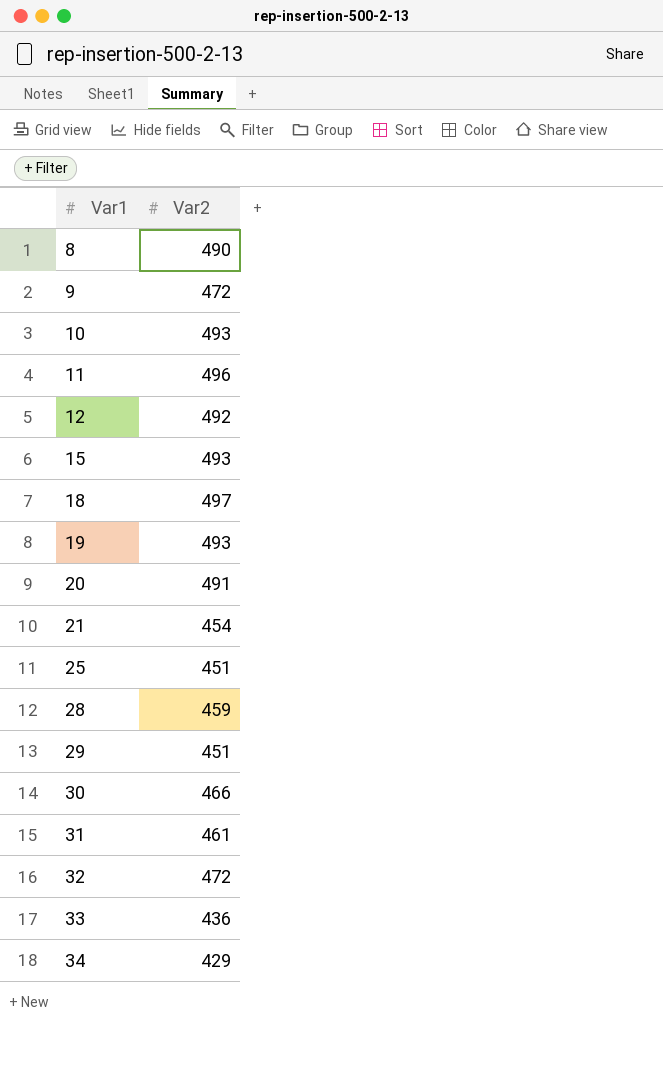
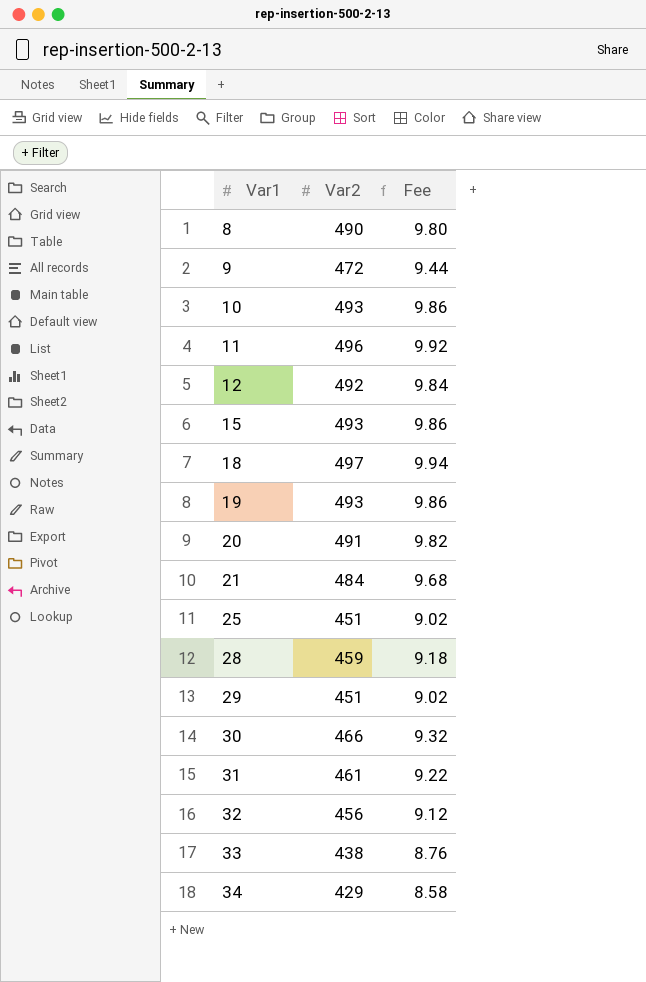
column Fee | formula: none -> [Var2] * 0.02
21 | Var2: 454 -> 484
32 | Var2: 472 -> 456
33 | Var2: 436 -> 438

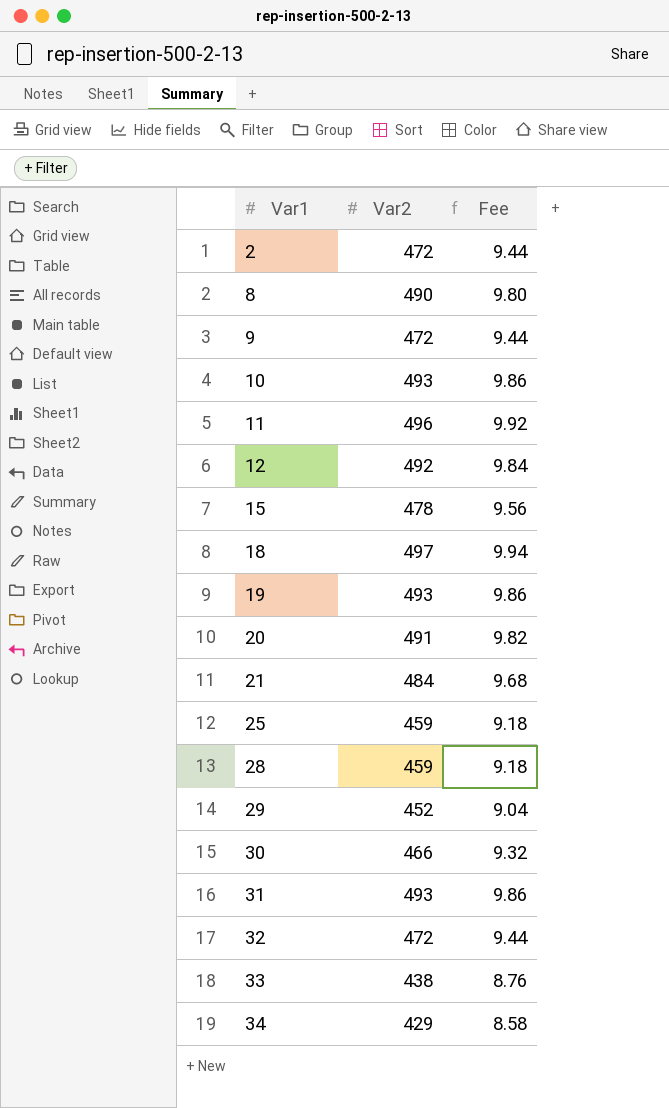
row 2: none -> 472 | 9.44
15 | Var2: 493 -> 478
15 | Fee: 9.86 -> 9.56
25 | Var2: 451 -> 459
25 | Fee: 9.02 -> 9.18
29 | Var2: 451 -> 452
29 | Fee: 9.02 -> 9.04
31 | Var2: 461 -> 493
31 | Fee: 9.22 -> 9.86
32 | Var2: 456 -> 472
32 | Fee: 9.12 -> 9.44

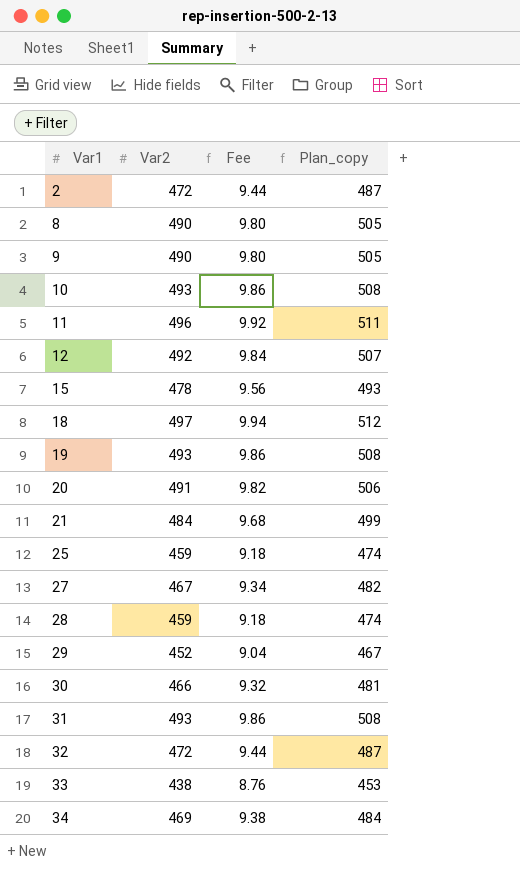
column Plan_copy | formula: none -> [Var2] + 15
9 | Var2: 472 -> 490
9 | Fee: 9.44 -> 9.80
row 27: none -> 467 | 9.34 | 482
34 | Var2: 429 -> 469
34 | Fee: 8.58 -> 9.38

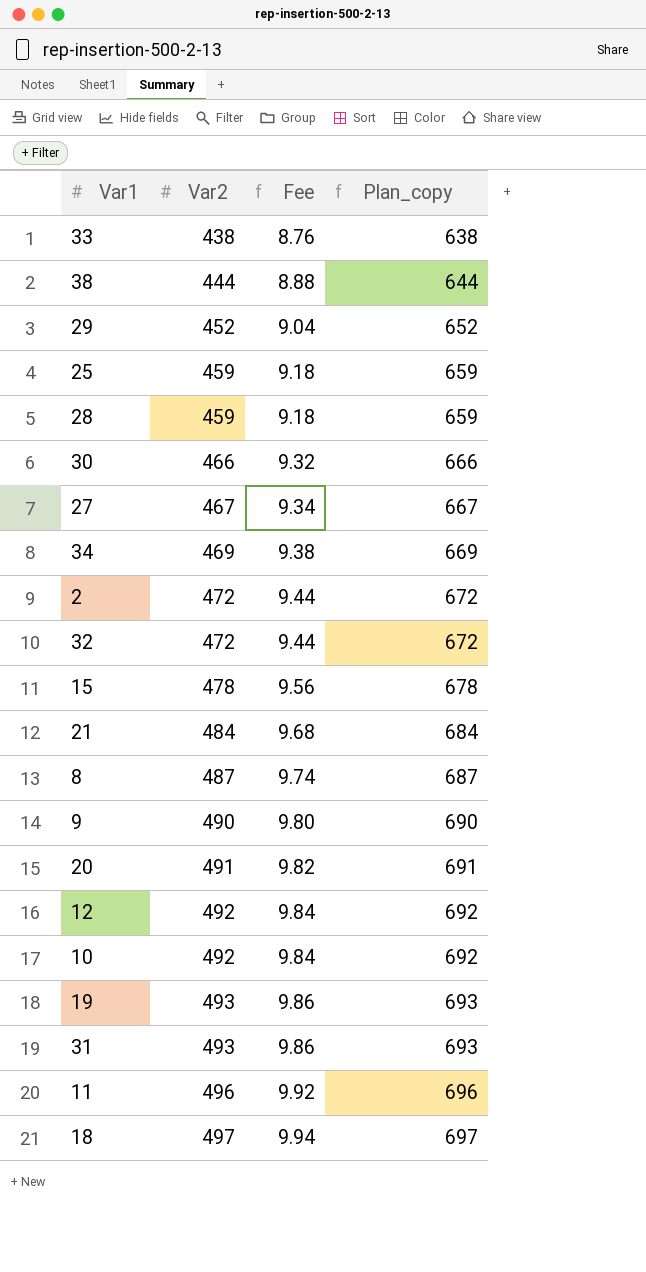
row order: Var1 ascending -> Var2 ascending
column Plan_copy | formula: [Var2] + 15 -> [Var2] + 200
row 38: none -> 444 | 8.88 | 644
8 | Var2: 490 -> 487
8 | Fee: 9.80 -> 9.74
10 | Var2: 493 -> 492
10 | Fee: 9.86 -> 9.84

